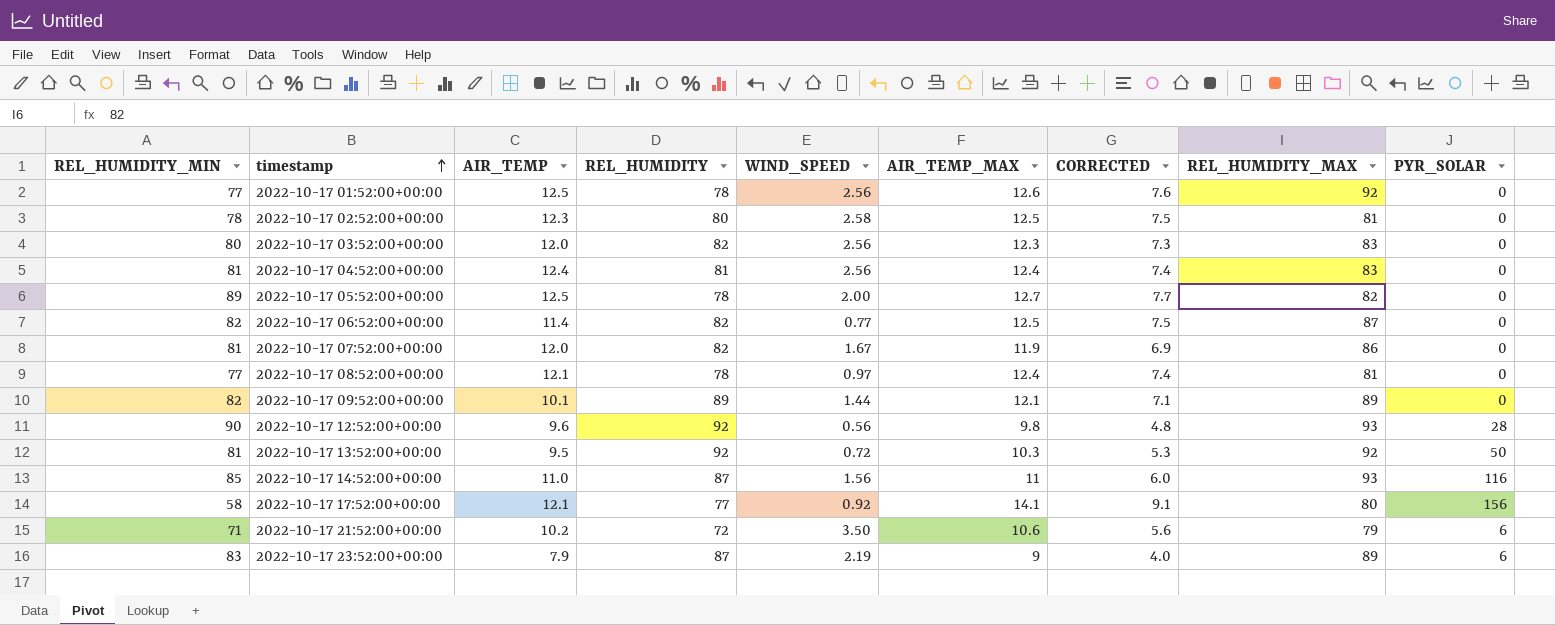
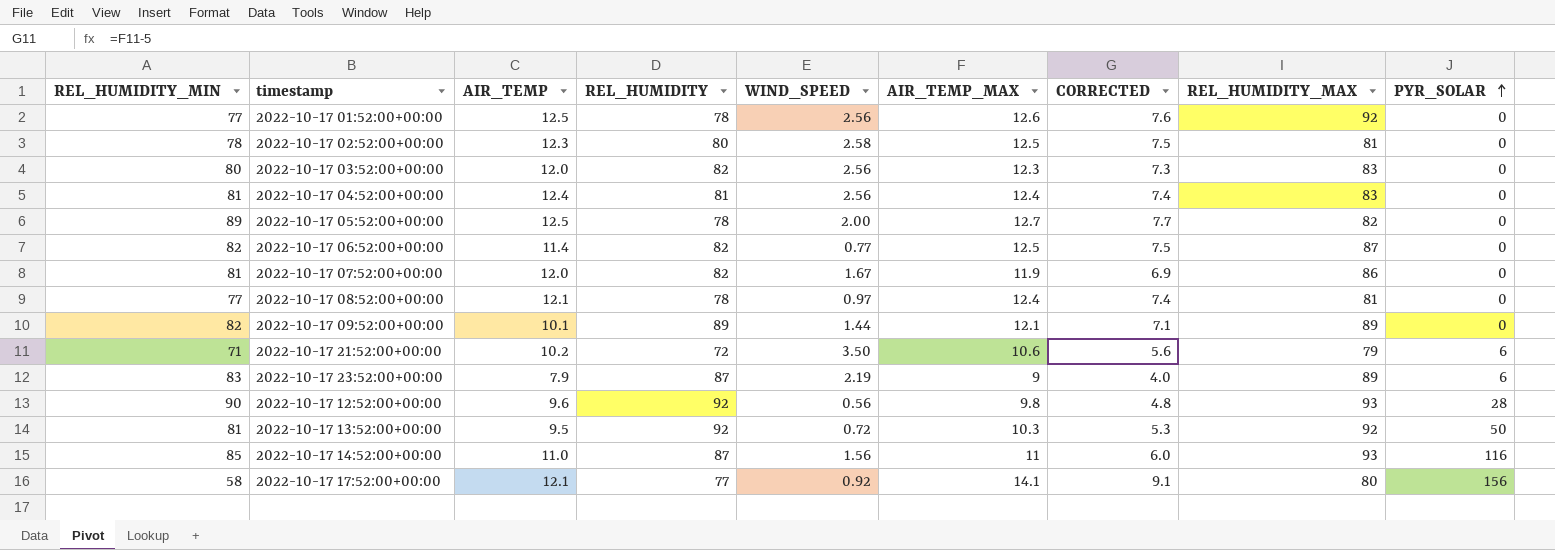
row order: timestamp ascending -> PYR_SOLAR ascending

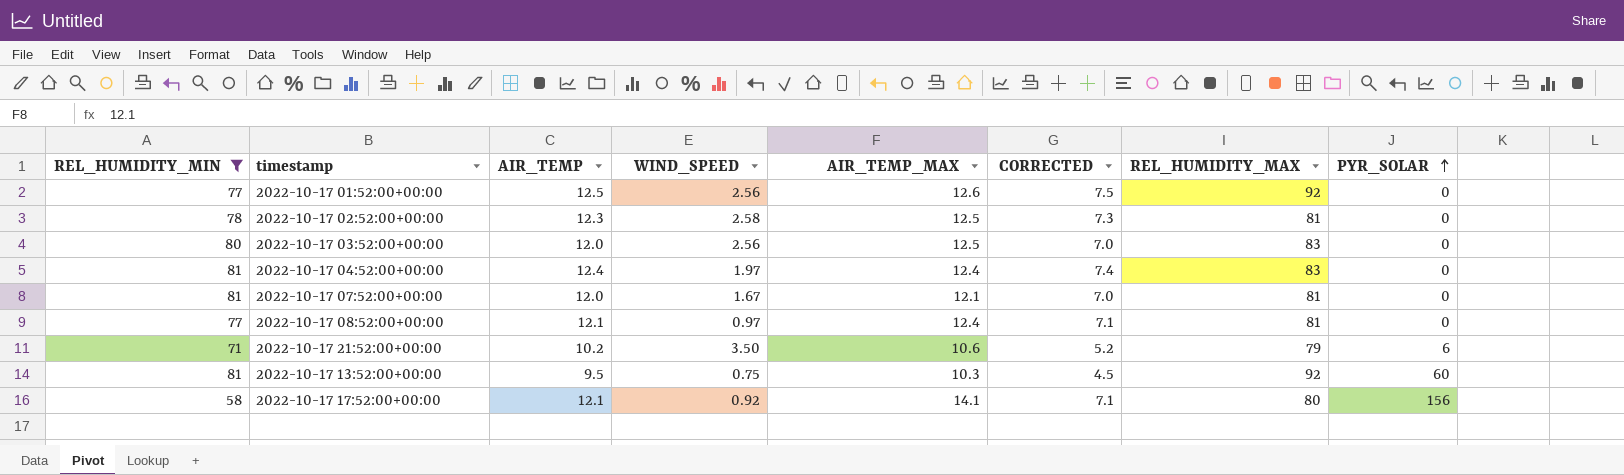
filter: none -> REL_HUMIDITY_MIN <= 81
column REL_HUMIDITY | position: 4 -> none
column CORRECTED | formula: [AIR_TEMP_MAX] - 5 -> [AIR_TEMP] - 5
2022-10-17 03:52:00+00:00 | AIR_TEMP_MAX: 12.3 -> 12.5
2022-10-17 04:52:00+00:00 | WIND_SPEED: 2.56 -> 1.97
2022-10-17 07:52:00+00:00 | AIR_TEMP_MAX: 11.9 -> 12.1
2022-10-17 07:52:00+00:00 | REL_HUMIDITY_MAX: 86 -> 81
2022-10-17 13:52:00+00:00 | WIND_SPEED: 0.72 -> 0.75
2022-10-17 13:52:00+00:00 | PYR_SOLAR: 50 -> 60

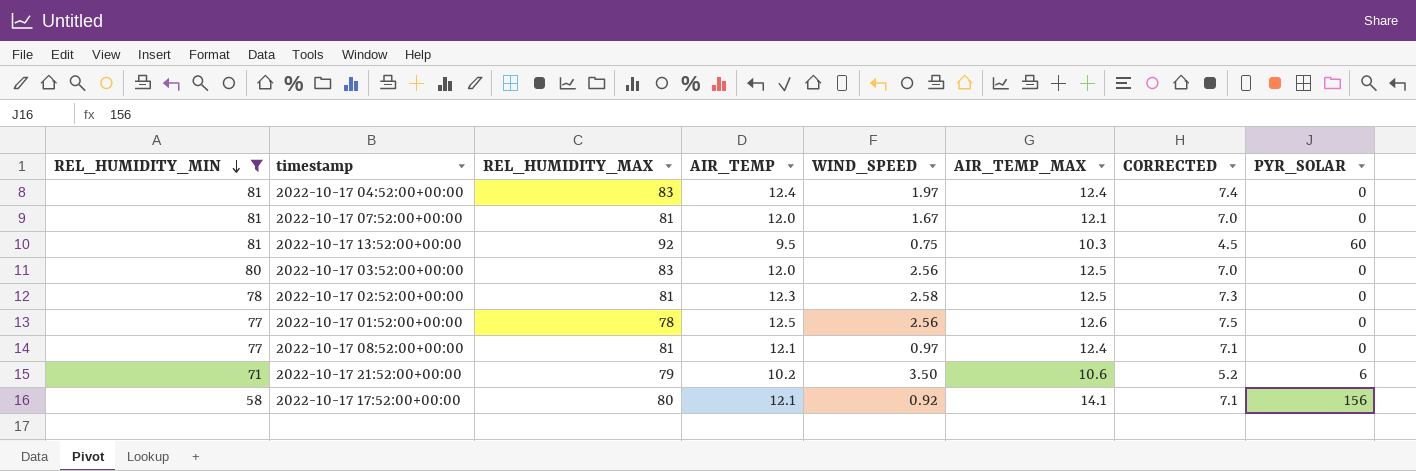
row order: PYR_SOLAR ascending -> REL_HUMIDITY_MIN descending
column REL_HUMIDITY_MAX | position: 7 -> 3
2022-10-17 01:52:00+00:00 | REL_HUMIDITY_MAX: 92 -> 78

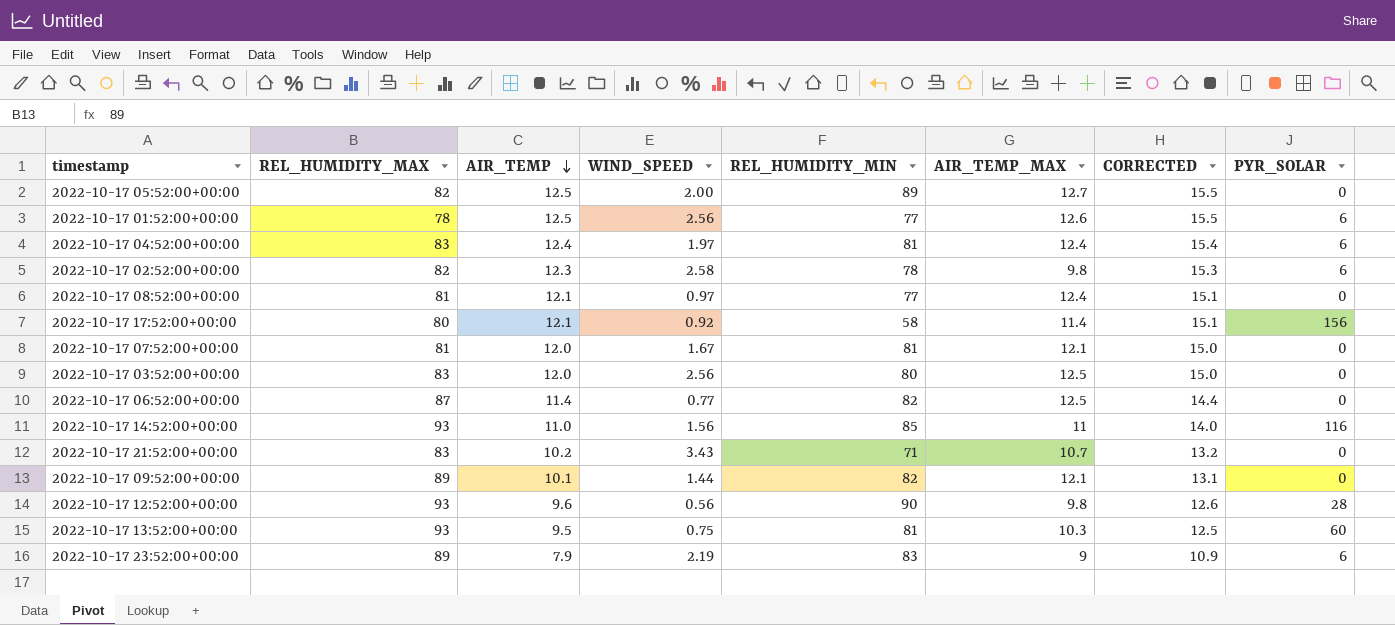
filter: REL_HUMIDITY_MIN <= 81 -> none
row order: REL_HUMIDITY_MIN descending -> AIR_TEMP descending
column REL_HUMIDITY_MIN | position: 1 -> 5
column CORRECTED | formula: [AIR_TEMP] - 5 -> [AIR_TEMP] + 3
2022-10-17 01:52:00+00:00 | PYR_SOLAR: 0 -> 6
2022-10-17 04:52:00+00:00 | PYR_SOLAR: 0 -> 6
2022-10-17 02:52:00+00:00 | REL_HUMIDITY_MAX: 81 -> 82
2022-10-17 02:52:00+00:00 | AIR_TEMP_MAX: 12.5 -> 9.8
2022-10-17 02:52:00+00:00 | PYR_SOLAR: 0 -> 6
2022-10-17 17:52:00+00:00 | AIR_TEMP_MAX: 14.1 -> 11.4
2022-10-17 21:52:00+00:00 | REL_HUMIDITY_MAX: 79 -> 83
2022-10-17 21:52:00+00:00 | WIND_SPEED: 3.50 -> 3.43
2022-10-17 21:52:00+00:00 | AIR_TEMP_MAX: 10.6 -> 10.7
2022-10-17 21:52:00+00:00 | PYR_SOLAR: 6 -> 0
2022-10-17 13:52:00+00:00 | REL_HUMIDITY_MAX: 92 -> 93

